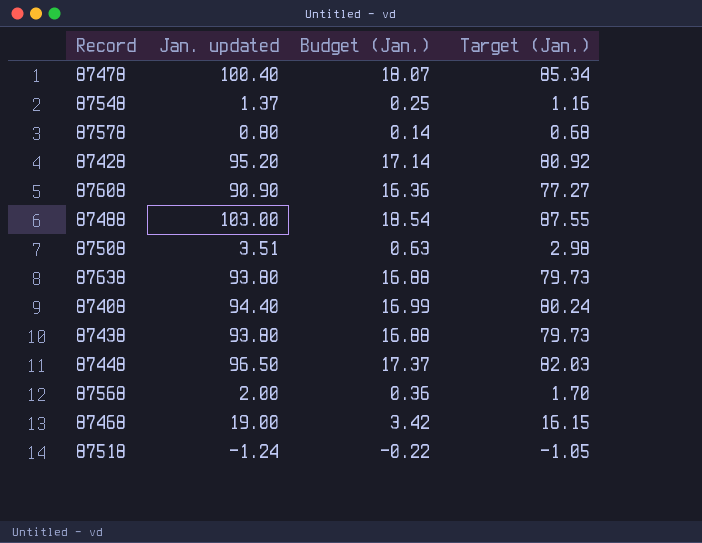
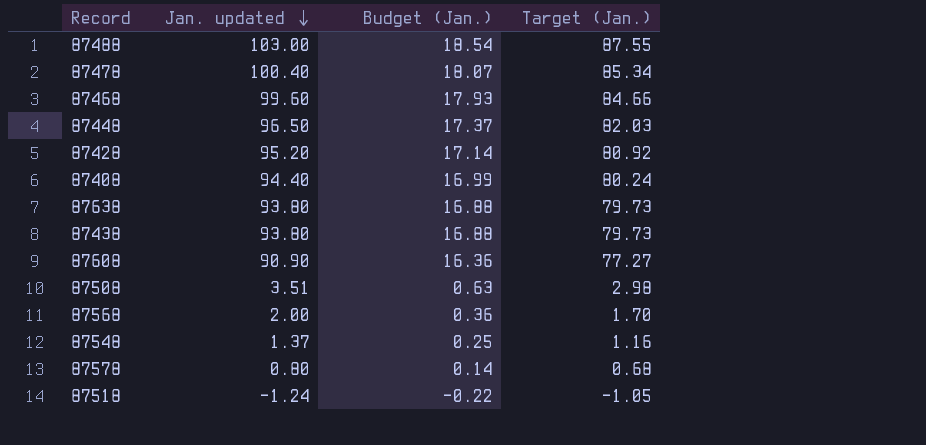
row order: none -> Jan. updated descending
87468 | Jan. updated: 19.00 -> 99.60
87468 | Budget (Jan.): 3.42 -> 17.93
87468 | Target (Jan.): 16.15 -> 84.66

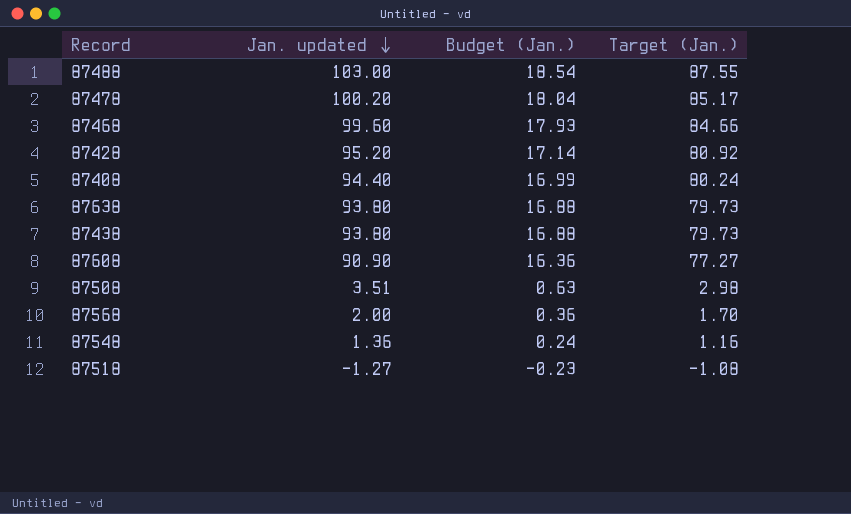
row 87448: 96.50 | 17.37 | 82.03 -> none
row 87578: 0.80 | 0.14 | 0.68 -> none
87478 | Jan. updated: 100.40 -> 100.20
87478 | Budget (Jan.): 18.07 -> 18.04
87478 | Target (Jan.): 85.34 -> 85.17
87548 | Jan. updated: 1.37 -> 1.36
87548 | Budget (Jan.): 0.25 -> 0.24
87518 | Jan. updated: -1.24 -> -1.27
87518 | Budget (Jan.): -0.22 -> -0.23
87518 | Target (Jan.): -1.05 -> -1.08

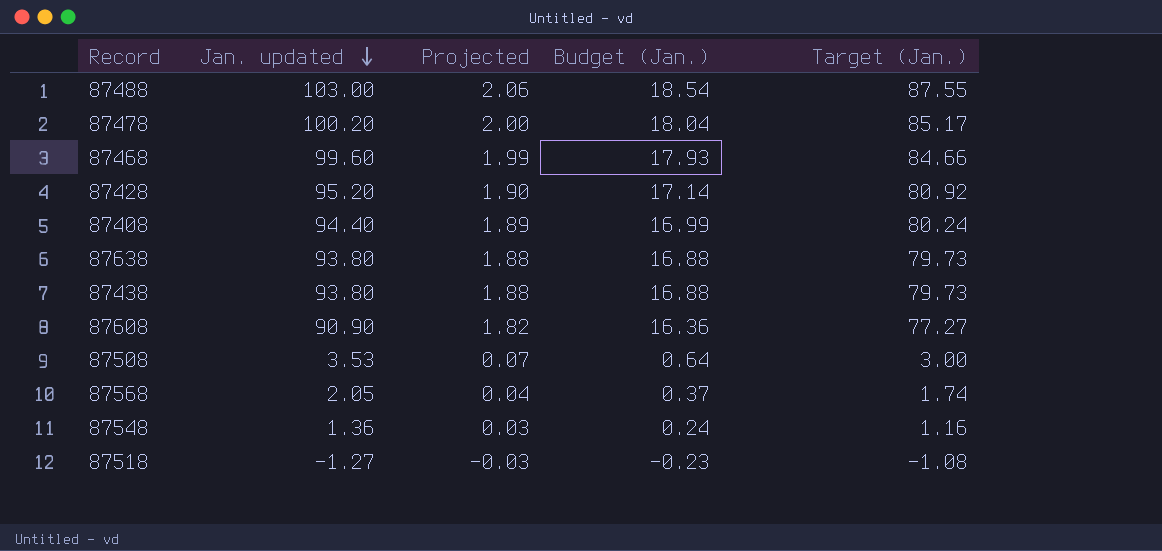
column Projected | formula: none -> [Jan. updated] * 0.02
87508 | Jan. updated: 3.51 -> 3.53
87508 | Budget (Jan.): 0.63 -> 0.64
87508 | Target (Jan.): 2.98 -> 3.00
87568 | Jan. updated: 2.00 -> 2.05
87568 | Budget (Jan.): 0.36 -> 0.37
87568 | Target (Jan.): 1.70 -> 1.74

